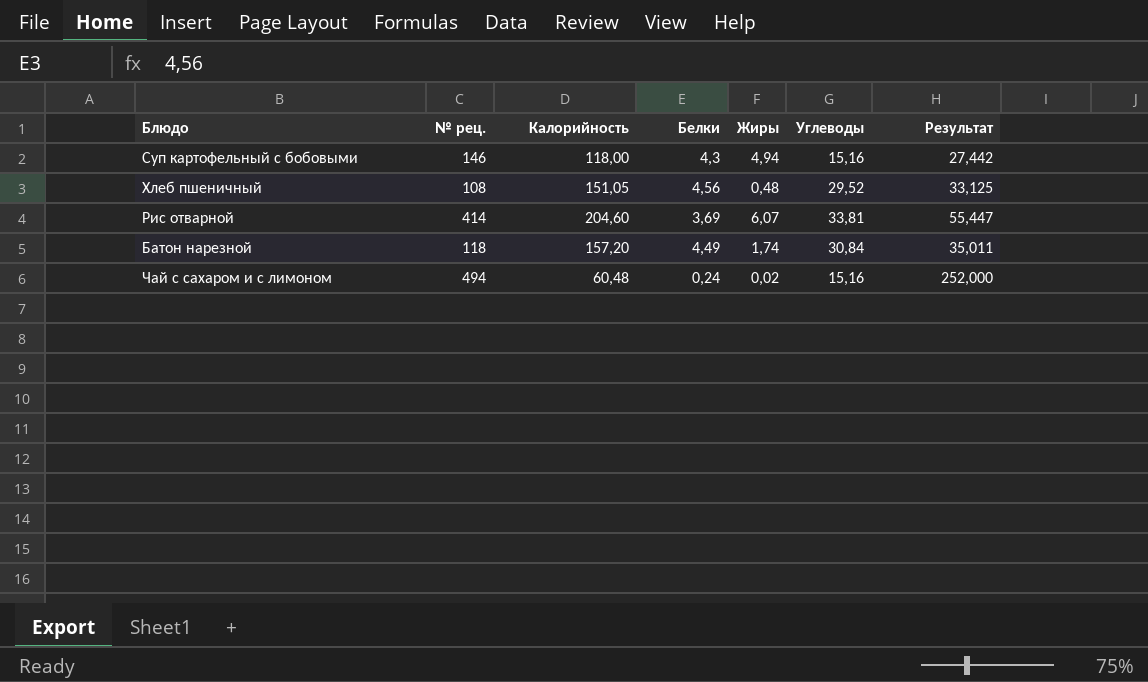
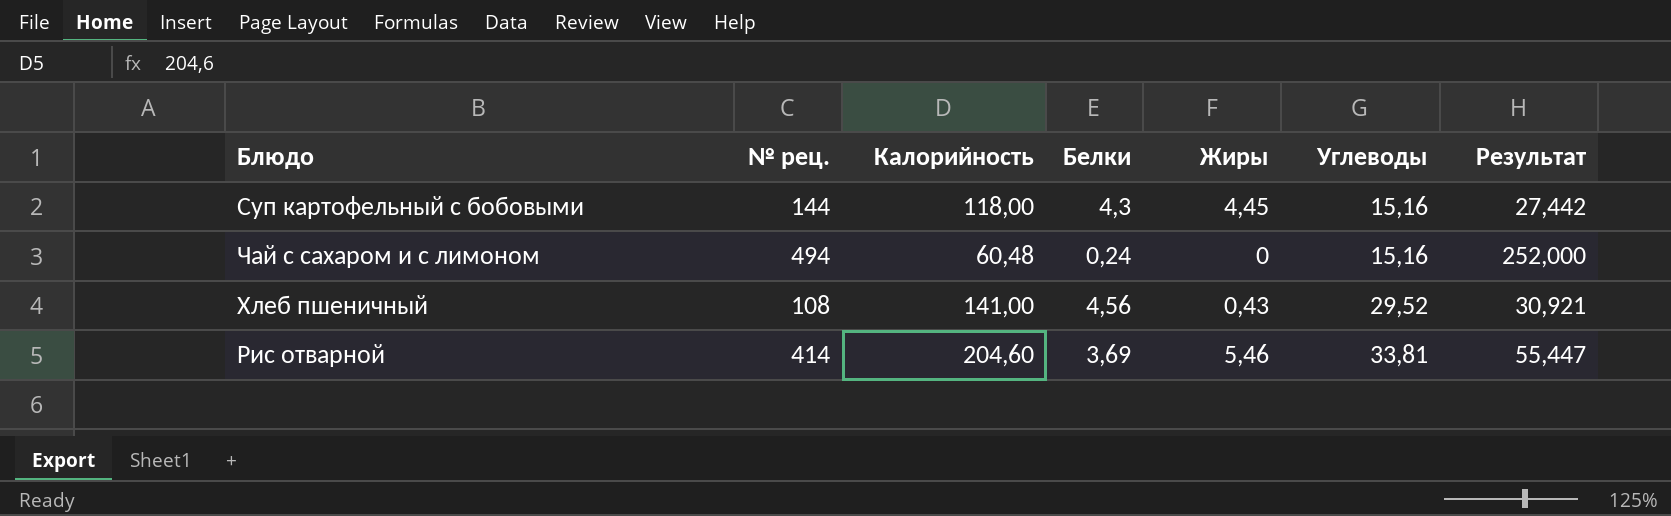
row order: none -> Углеводы ascending
row Батон нарезной: 118 | 157,20 | 4,49 | 1,74 | 30,84 | 35,011 -> none
Суп картофельный с бобовыми | № рец.: 146 -> 144
Суп картофельный с бобовыми | Жиры: 4,94 -> 4,45
Чай с сахаром и с лимоном | Жиры: 0,02 -> 0
Хлеб пшеничный | Калорийность: 151,05 -> 141,00
Хлеб пшеничный | Жиры: 0,48 -> 0,43
Хлеб пшеничный | Результат: 33,125 -> 30,921
Рис отварной | Жиры: 6,07 -> 5,46

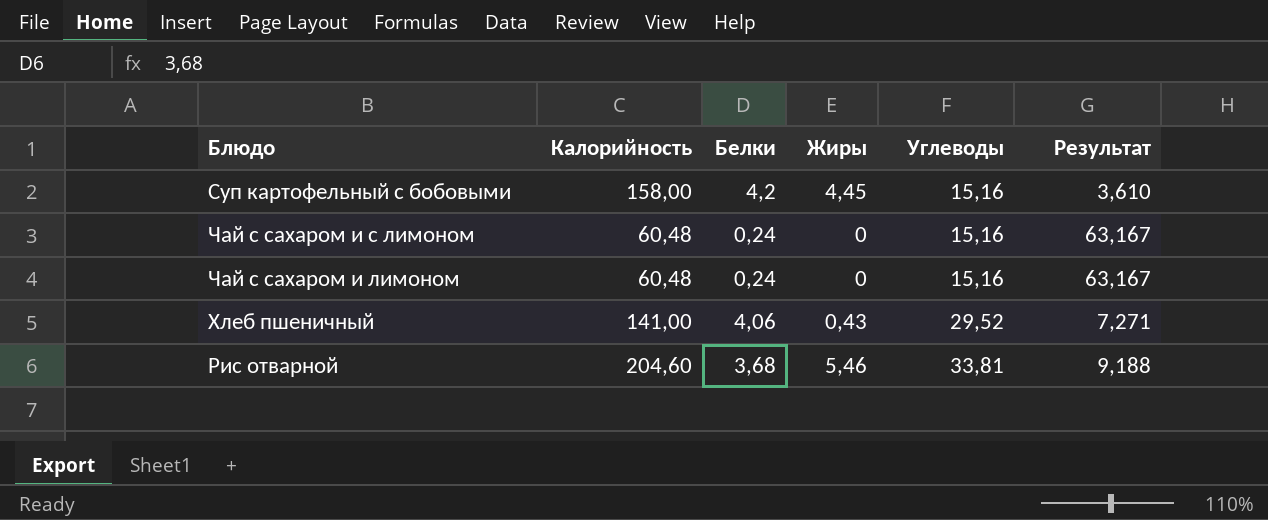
column № рец. | position: 2 -> none
column Результат | formula: [Калорийность] / [Белки] -> [Углеводы] / [Белки]
Суп картофельный с бобовыми | Калорийность: 118,00 -> 158,00
Суп картофельный с бобовыми | Белки: 4,3 -> 4,2
row Чай с сахаром и лимоном: none -> 60,48 | 0,24 | 0 | 15,16 | 63,167
Хлеб пшеничный | Белки: 4,56 -> 4,06
Рис отварной | Белки: 3,69 -> 3,68

